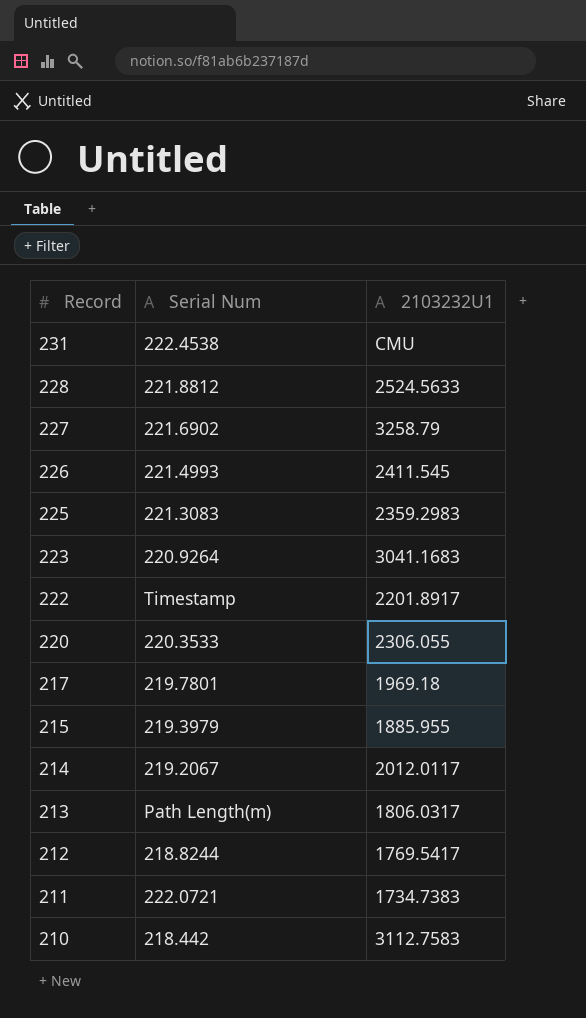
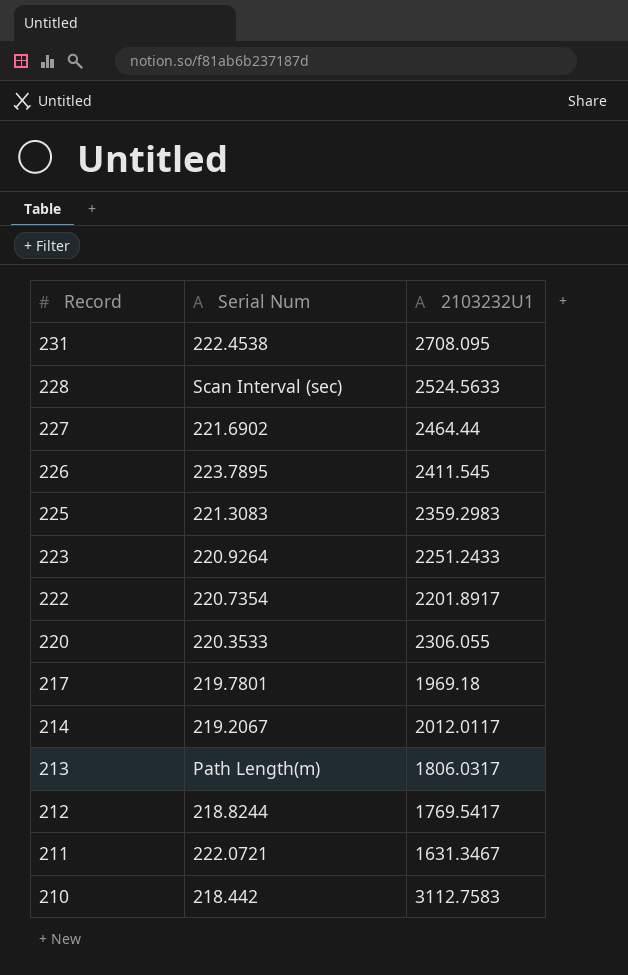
row 215: 219.3979 | 1885.955 -> none
231 | 2103232U1: CMU -> 2708.095
228 | Serial Num: 221.8812 -> Scan Interval (sec)
227 | 2103232U1: 3258.79 -> 2464.44
226 | Serial Num: 221.4993 -> 223.7895
223 | 2103232U1: 3041.1683 -> 2251.2433
222 | Serial Num: Timestamp -> 220.7354
211 | 2103232U1: 1734.7383 -> 1631.3467

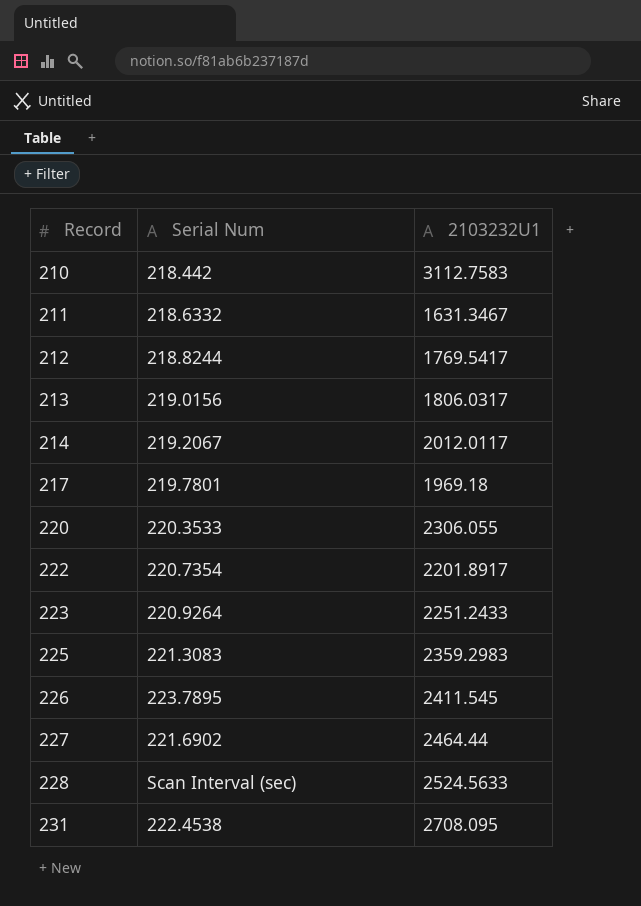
row order: Record descending -> Record ascending
211 | Serial Num: 222.0721 -> 218.6332
213 | Serial Num: Path Length(m) -> 219.0156

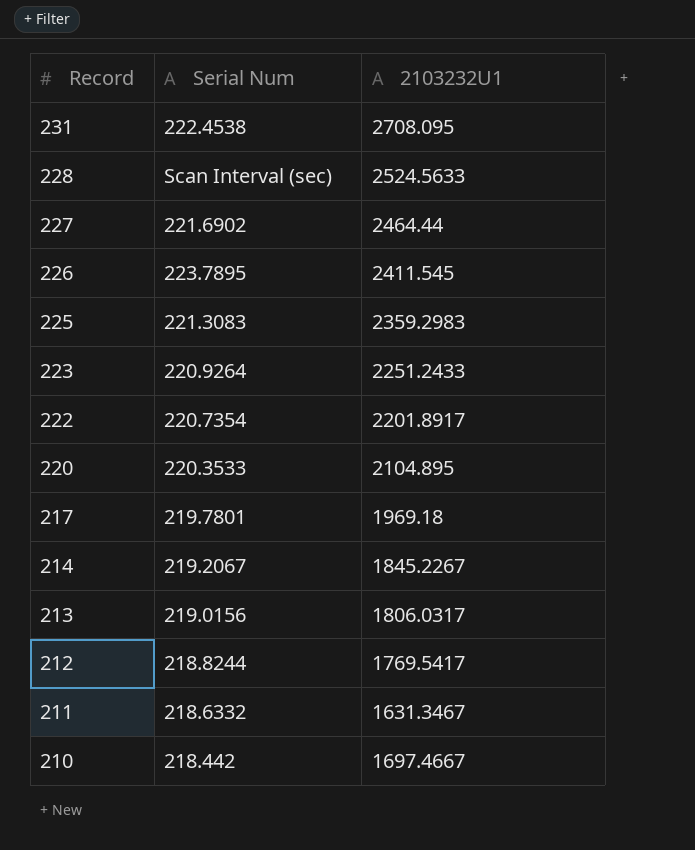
row order: Record ascending -> Record descending
220 | 2103232U1: 2306.055 -> 2104.895
214 | 2103232U1: 2012.0117 -> 1845.2267
210 | 2103232U1: 3112.7583 -> 1697.4667

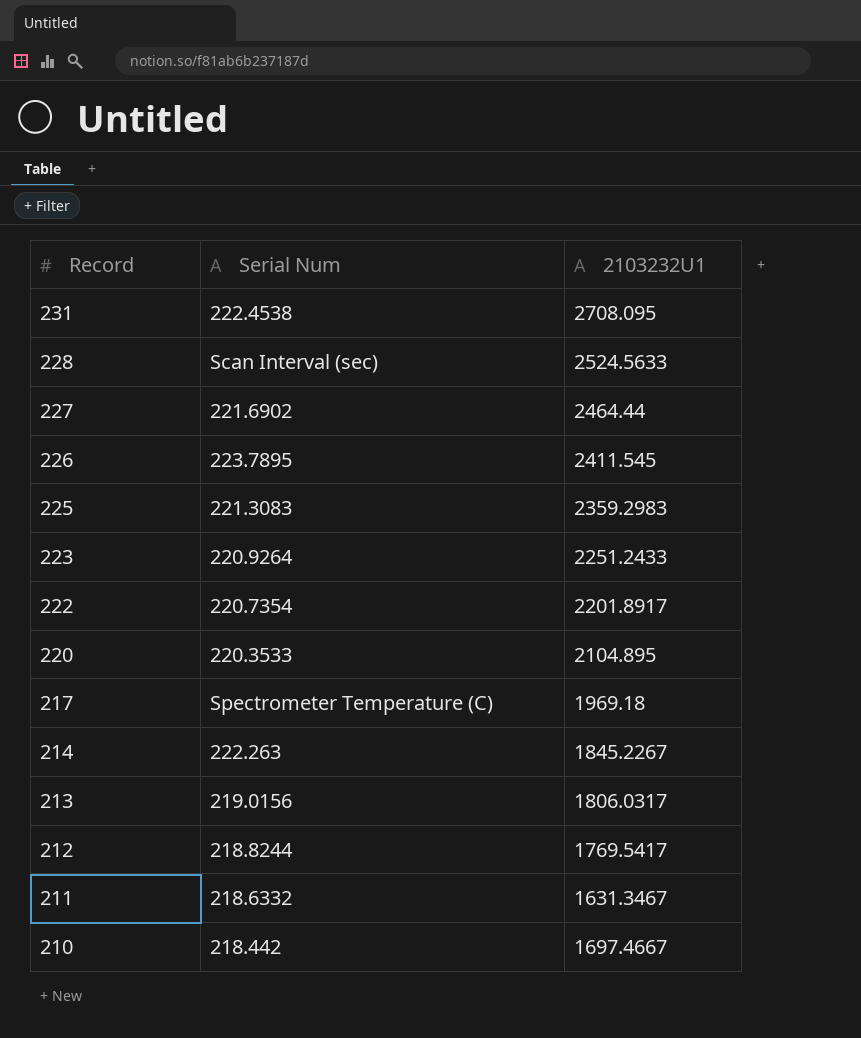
217 | Serial Num: 219.7801 -> Spectrometer Temperature (C)
214 | Serial Num: 219.2067 -> 222.263

